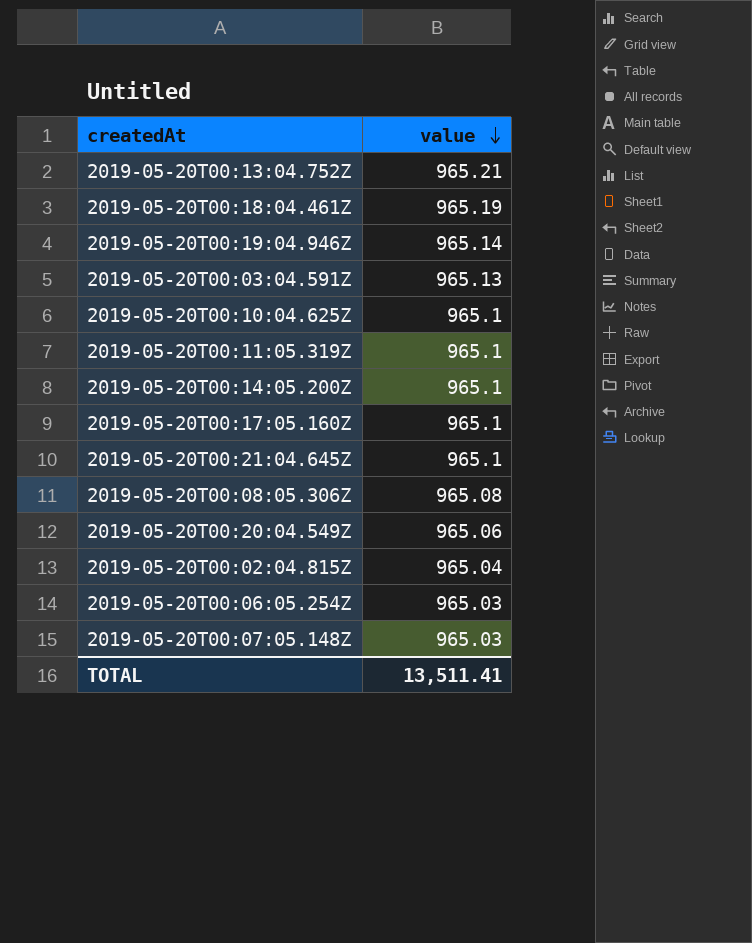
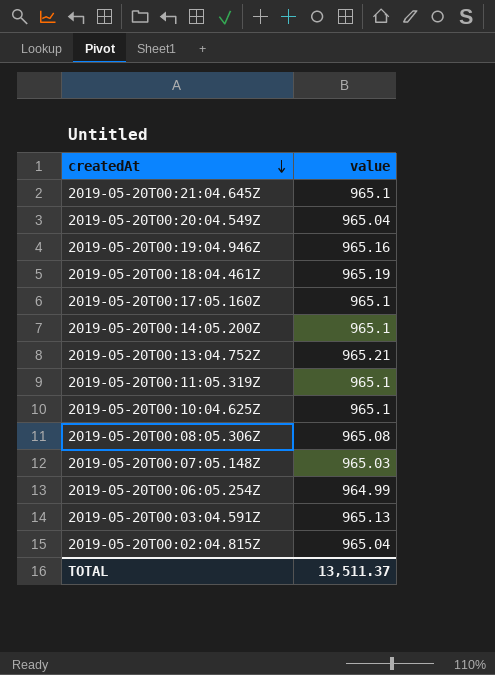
row order: value descending -> createdAt descending
2019-05-20T00:20:04.549Z | value: 965.06 -> 965.04
2019-05-20T00:19:04.946Z | value: 965.14 -> 965.16
2019-05-20T00:06:05.254Z | value: 965.03 -> 964.99
TOTAL | value: 13,511.41 -> 13,511.37

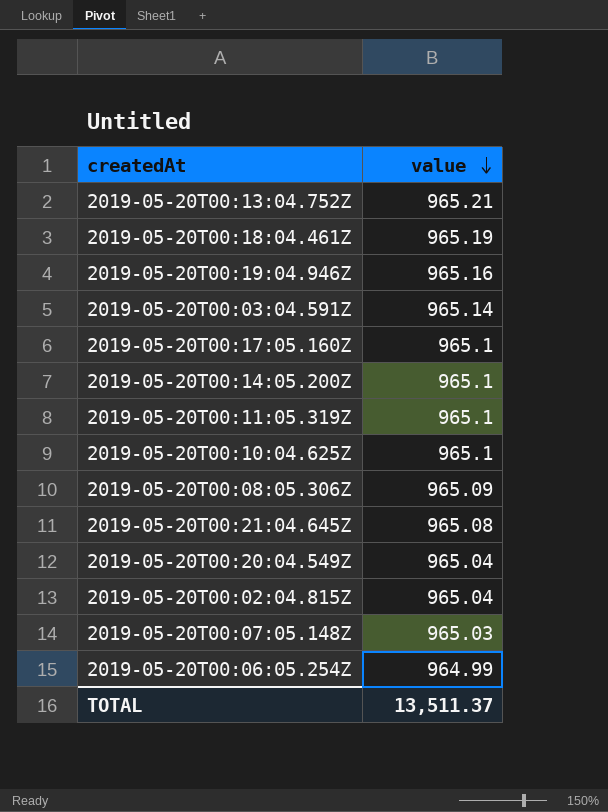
row order: createdAt descending -> value descending
2019-05-20T00:03:04.591Z | value: 965.13 -> 965.14
2019-05-20T00:08:05.306Z | value: 965.08 -> 965.09
2019-05-20T00:21:04.645Z | value: 965.1 -> 965.08

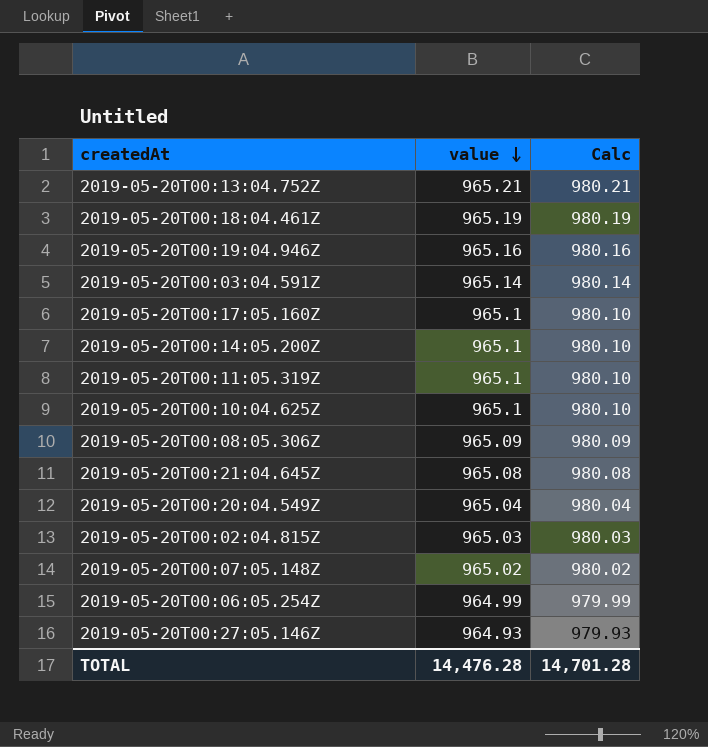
column Calc | formula: none -> [value] + 15
2019-05-20T00:02:04.815Z | value: 965.04 -> 965.03
2019-05-20T00:07:05.148Z | value: 965.03 -> 965.02
row 2019-05-20T00:27:05.146Z: none -> 964.93 | 979.93
TOTAL | value: 13,511.37 -> 14,476.28

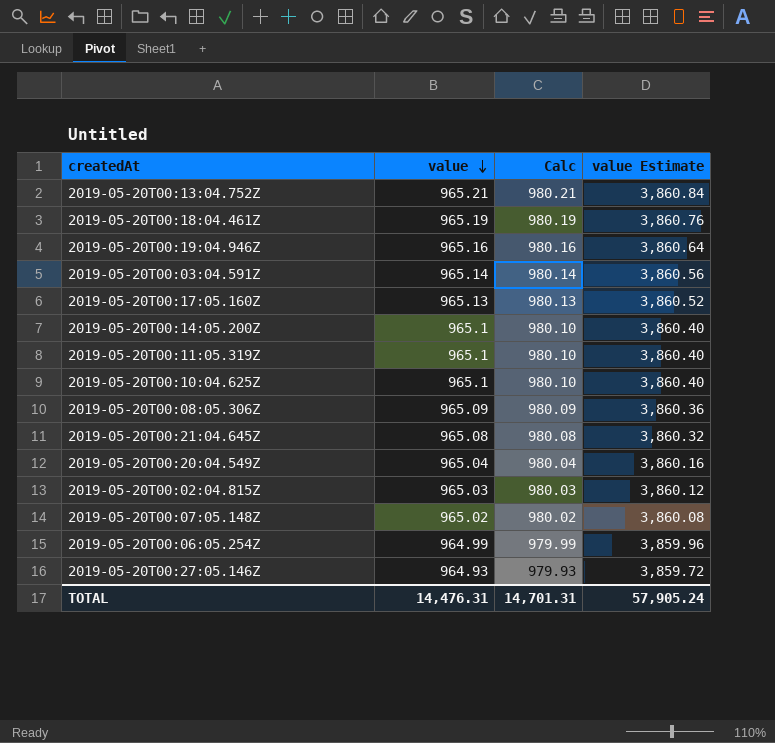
column value Estimate | formula: none -> [value] * 4
2019-05-20T00:17:05.160Z | value: 965.1 -> 965.13
2019-05-20T00:17:05.160Z | Calc: 980.10 -> 980.13
TOTAL | value: 14,476.28 -> 14,476.31
TOTAL | Calc: 14,701.28 -> 14,701.31

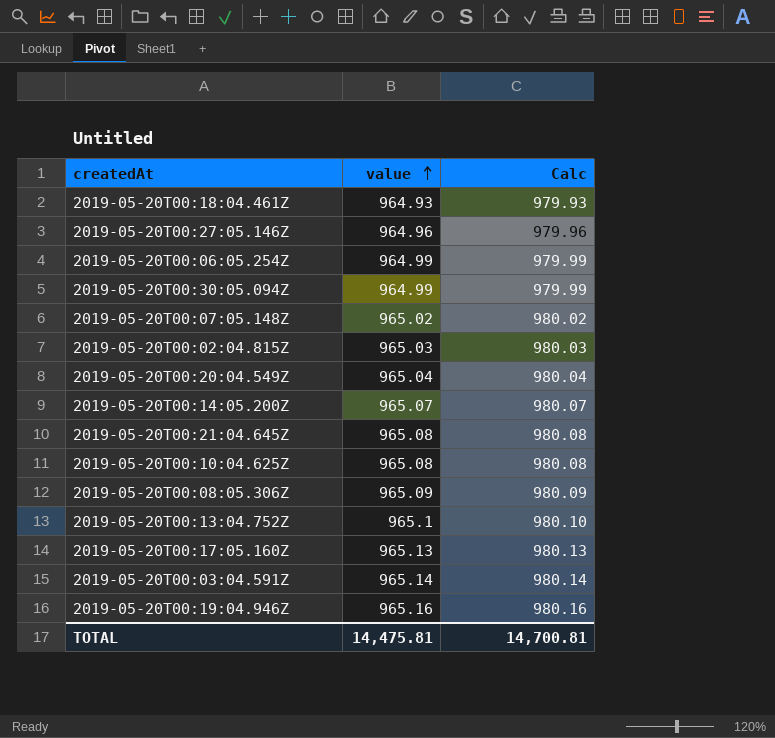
row order: value descending -> value ascending
column value Estimate | formula: [value] * 4 -> none
row 2019-05-20T00:11:05.319Z: 965.1 | 980.10 | 3,860.40 -> none
2019-05-20T00:18:04.461Z | value: 965.19 -> 964.93
2019-05-20T00:18:04.461Z | Calc: 980.19 -> 979.93
2019-05-20T00:27:05.146Z | value: 964.93 -> 964.96
2019-05-20T00:27:05.146Z | Calc: 979.93 -> 979.96
row 2019-05-20T00:30:05.094Z: none -> 964.99 | 979.99
2019-05-20T00:14:05.200Z | value: 965.1 -> 965.07
2019-05-20T00:14:05.200Z | Calc: 980.10 -> 980.07
2019-05-20T00:10:04.625Z | value: 965.1 -> 965.08
2019-05-20T00:10:04.625Z | Calc: 980.10 -> 980.08
2019-05-20T00:13:04.752Z | value: 965.21 -> 965.1
2019-05-20T00:13:04.752Z | Calc: 980.21 -> 980.10
TOTAL | value: 14,476.31 -> 14,475.81
TOTAL | Calc: 14,701.31 -> 14,700.81

